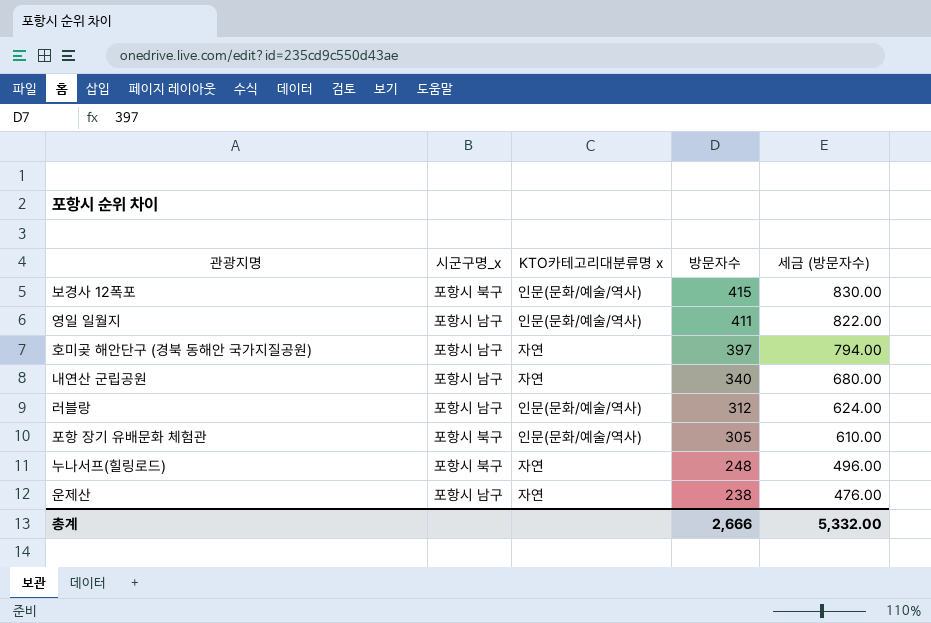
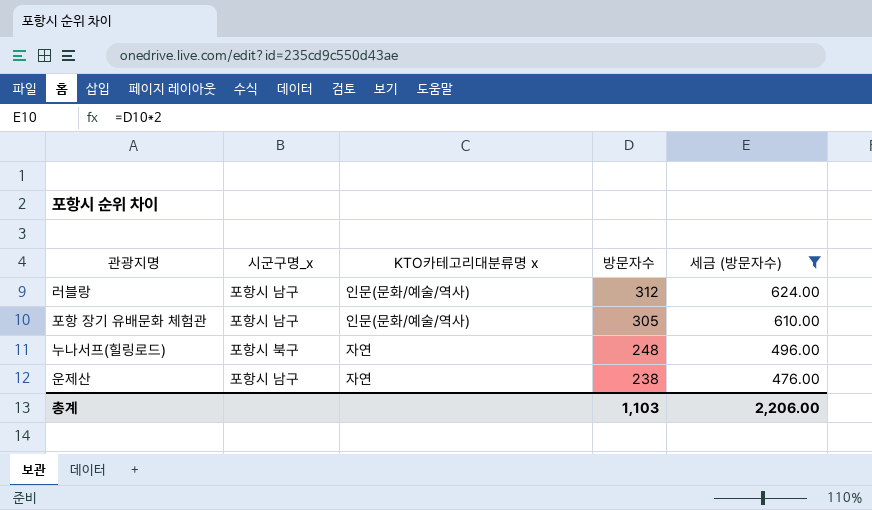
filter: none -> 세금 (방문자수) <= 624.00
포항 장기 유배문화 체험관 | 시군구명_x: 포항시 북구 -> 포항시 남구
총계 | 방문자수: 2,666 -> 1,103
총계 | 세금 (방문자수): 5,332.00 -> 2,206.00

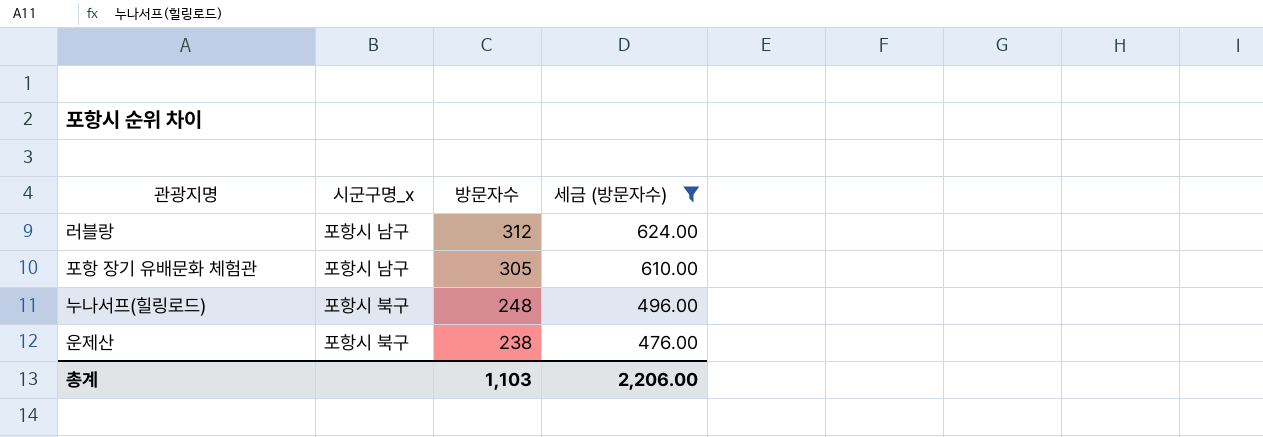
column KTO카테고리대분류명 x | position: 3 -> none
운제산 | 시군구명_x: 포항시 남구 -> 포항시 북구

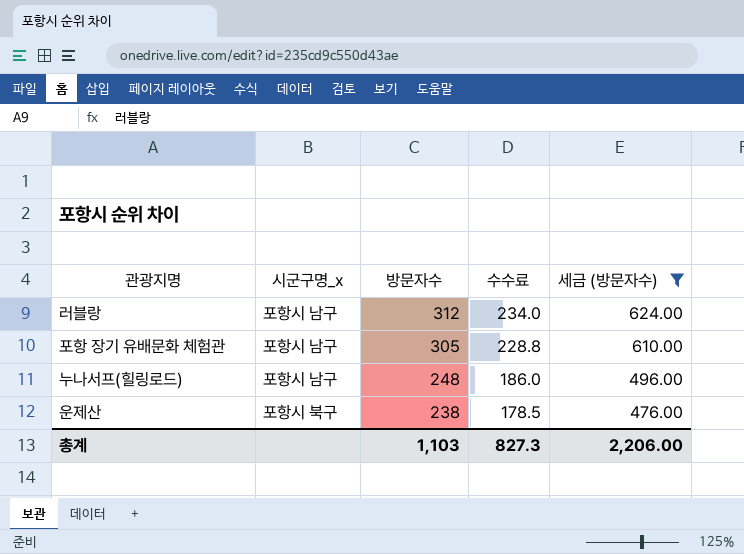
column 수수료 | formula: none -> [방문자수] * 0.75
누나서프(힐링로드) | 시군구명_x: 포항시 북구 -> 포항시 남구

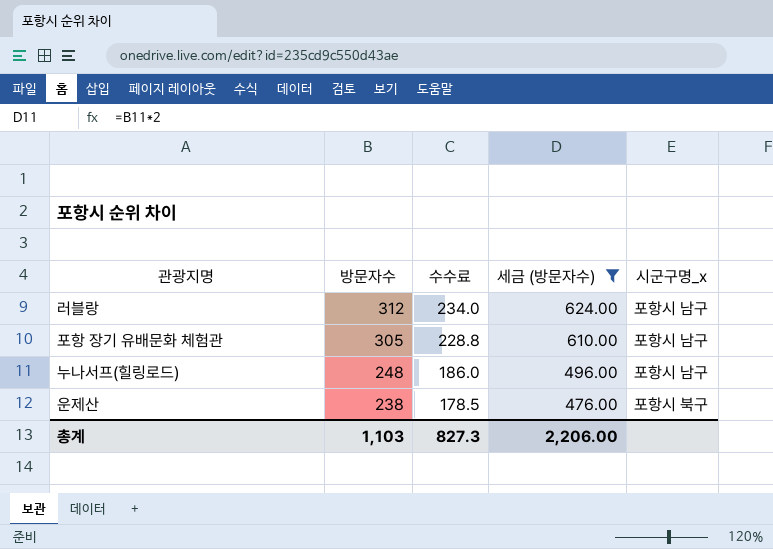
column 시군구명_x | position: 2 -> 5

